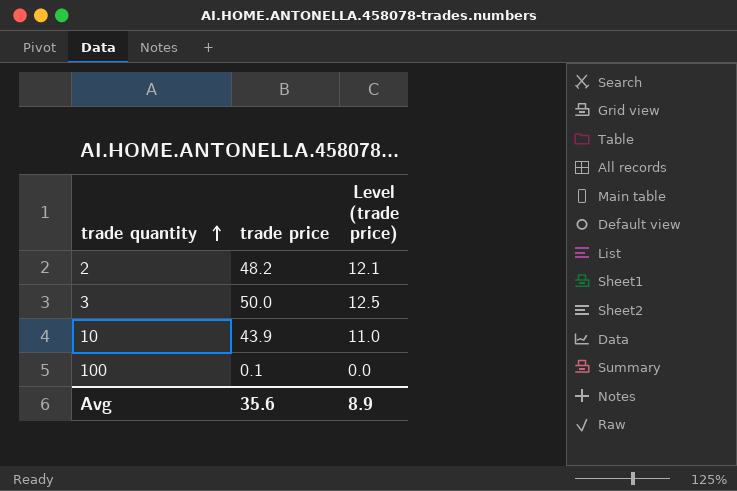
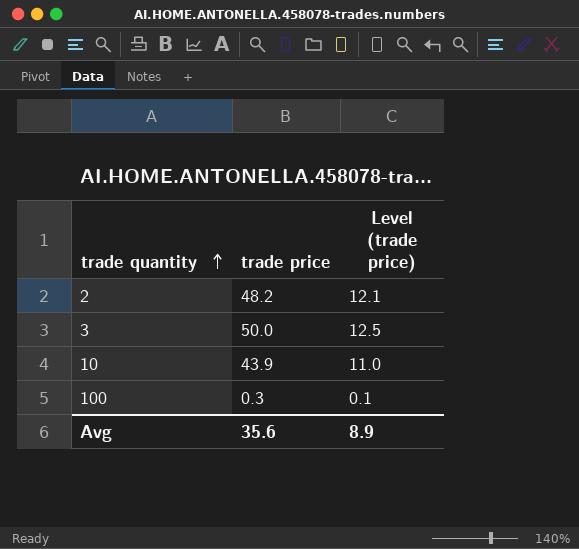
100 | trade price: 0.1 -> 0.3
100 | Level (trade price): 0.0 -> 0.1

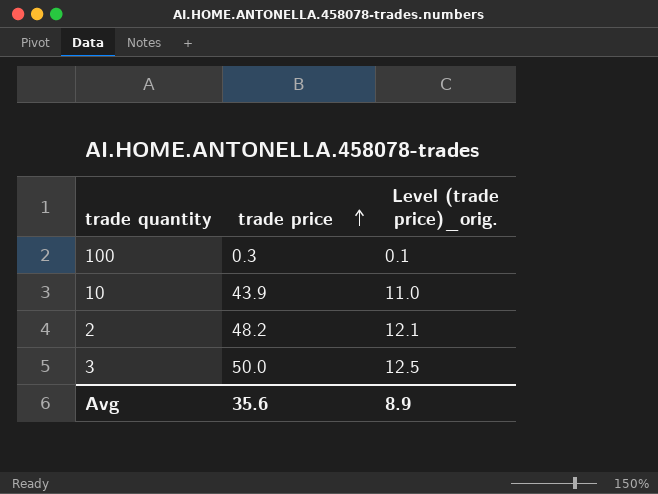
row order: trade quantity ascending -> trade price ascending
column name: Level (trade price) -> Level (trade price)_orig.

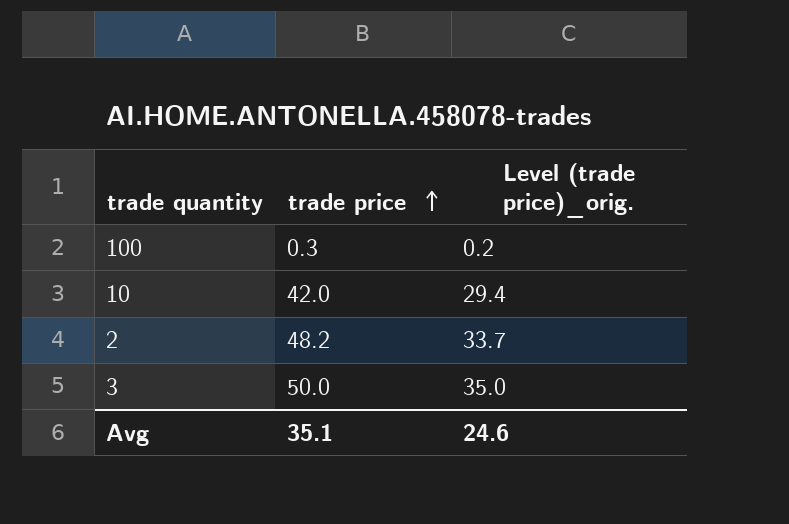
column Level (trade price)_orig. | formula: [trade price] * 0.25 -> [trade price] * 0.7
10 | trade price: 43.9 -> 42.0
Avg | trade price: 35.6 -> 35.1
Avg | Level (trade price)_orig.: 8.9 -> 24.6

